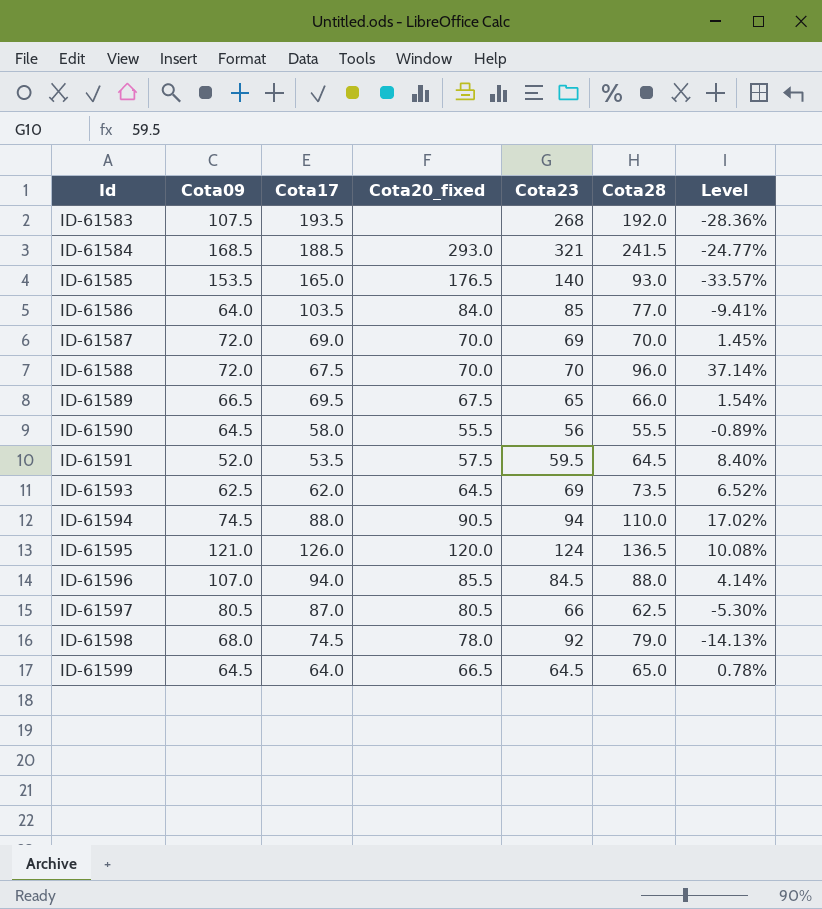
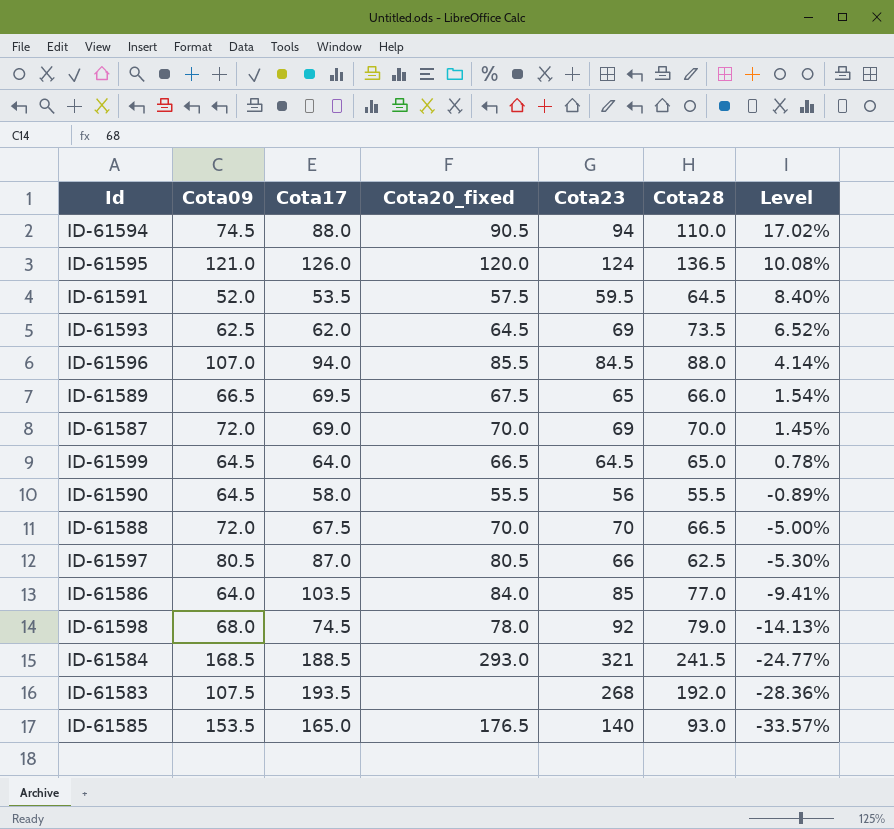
row order: Id ascending -> Level descending
ID-61588 | Cota28: 96.0 -> 66.5
ID-61588 | Level: 37.14% -> -5.00%

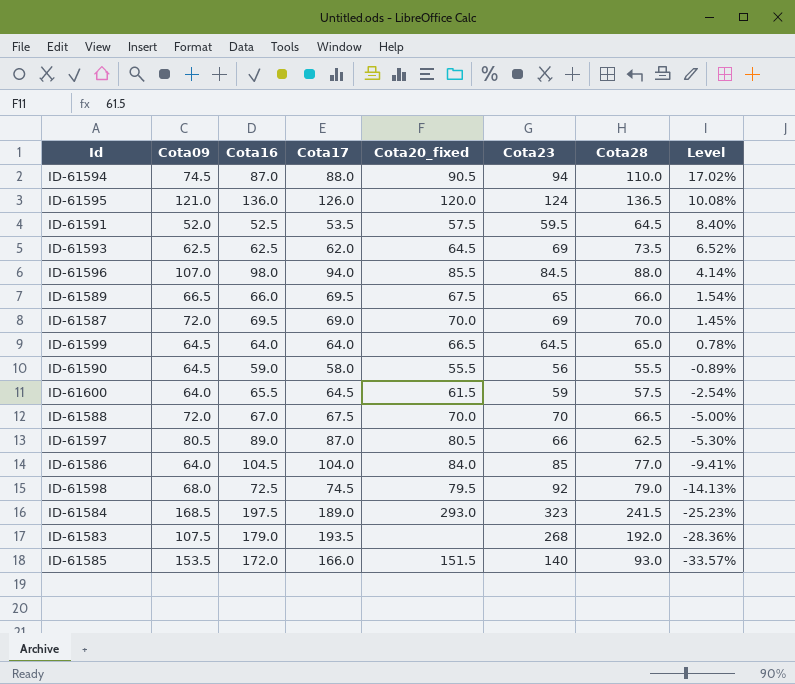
column Cota16 | position: none -> 3
row ID-61600: none -> 64.0 | 65.5 | 64.5 | 61.5 | 59 | 57.5 | -2.54%
ID-61586 | Cota17: 103.5 -> 104.0
ID-61598 | Cota20_fixed: 78.0 -> 79.5
ID-61584 | Cota17: 188.5 -> 189.0
ID-61584 | Cota23: 321 -> 323
ID-61584 | Level: -24.77% -> -25.23%
ID-61585 | Cota17: 165.0 -> 166.0
ID-61585 | Cota20_fixed: 176.5 -> 151.5

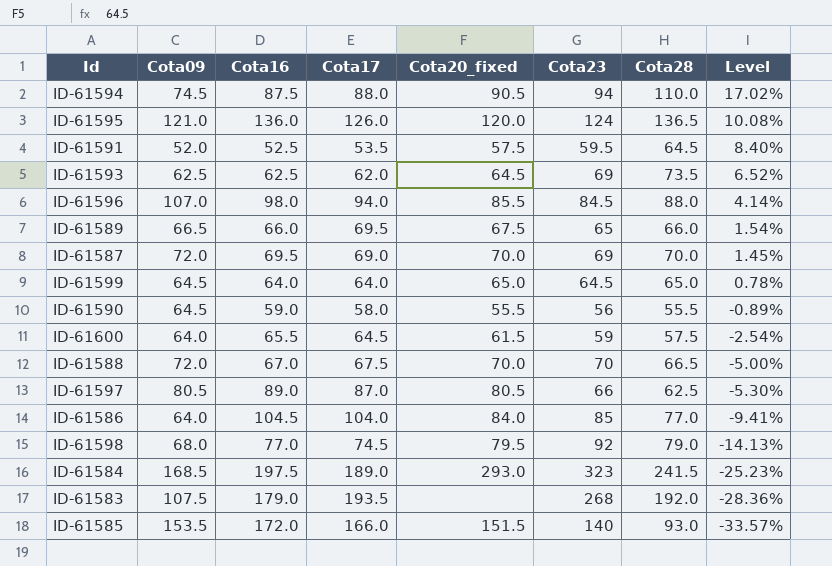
ID-61594 | Cota16: 87.0 -> 87.5
ID-61599 | Cota20_fixed: 66.5 -> 65.0
ID-61598 | Cota16: 72.5 -> 77.0

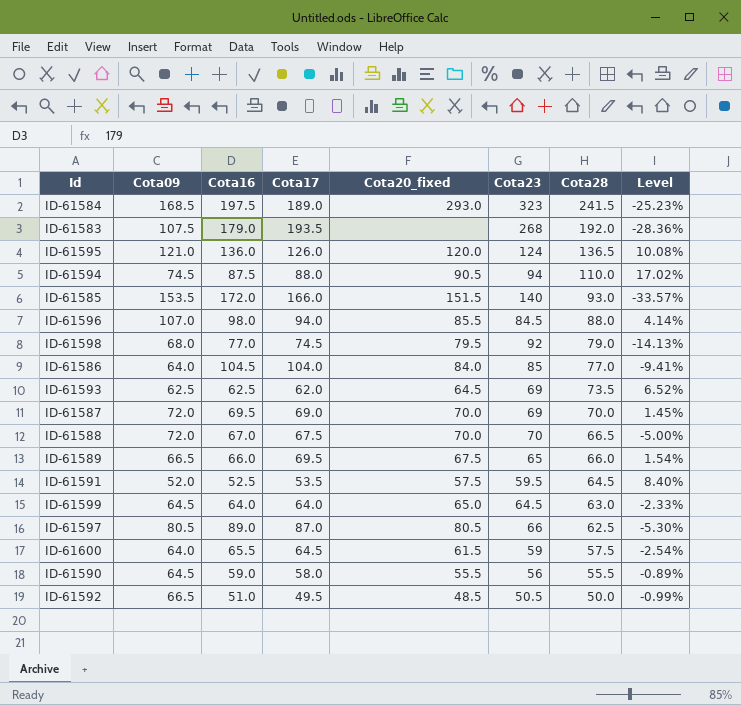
row order: Level descending -> Cota28 descending
ID-61599 | Cota28: 65.0 -> 63.0
ID-61599 | Level: 0.78% -> -2.33%
row ID-61592: none -> 66.5 | 51.0 | 49.5 | 48.5 | 50.5 | 50.0 | -0.99%

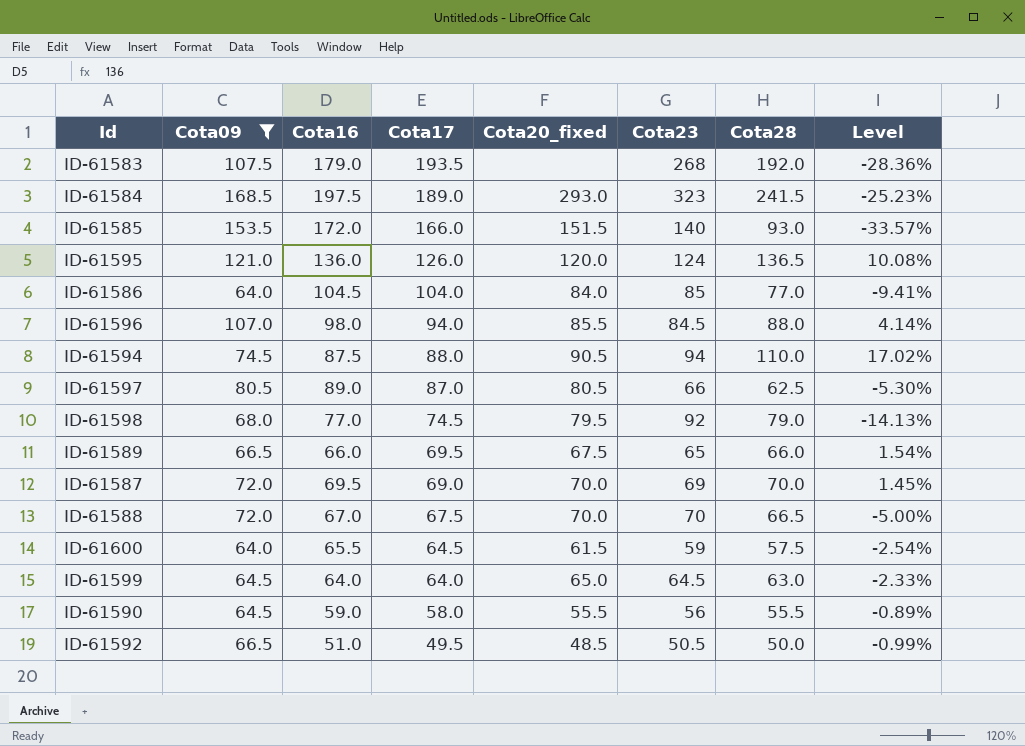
filter: none -> Cota09 >= 64.0
row order: Cota28 descending -> Cota17 descending

